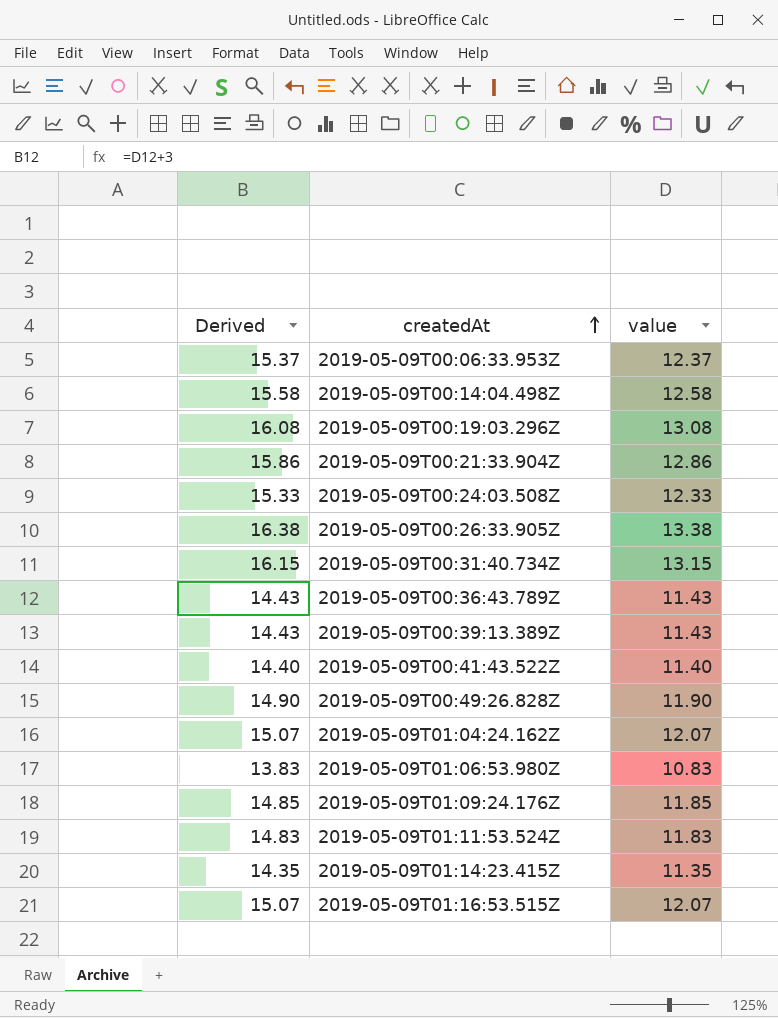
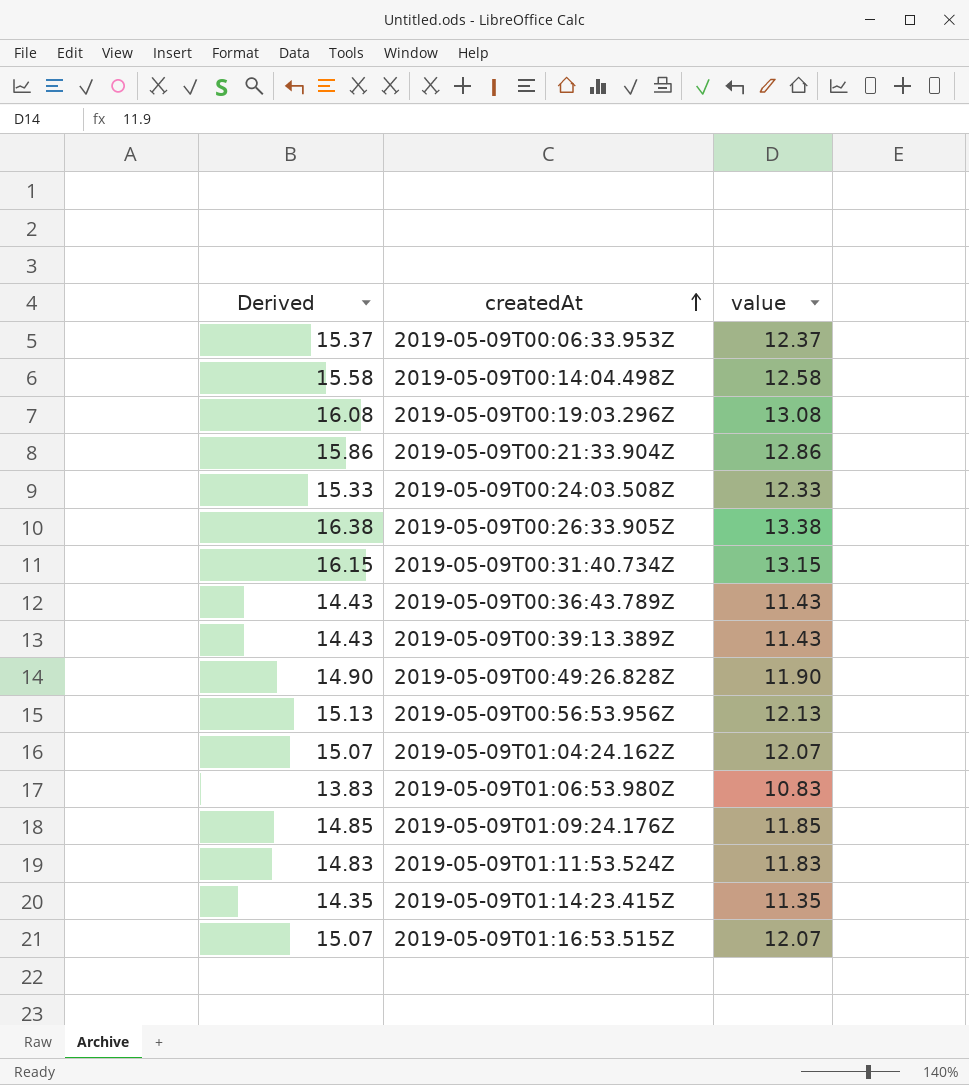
row 2019-05-09T00:41:43.522Z: 14.40 | 11.40 -> none
row 2019-05-09T00:56:53.956Z: none -> 15.13 | 12.13

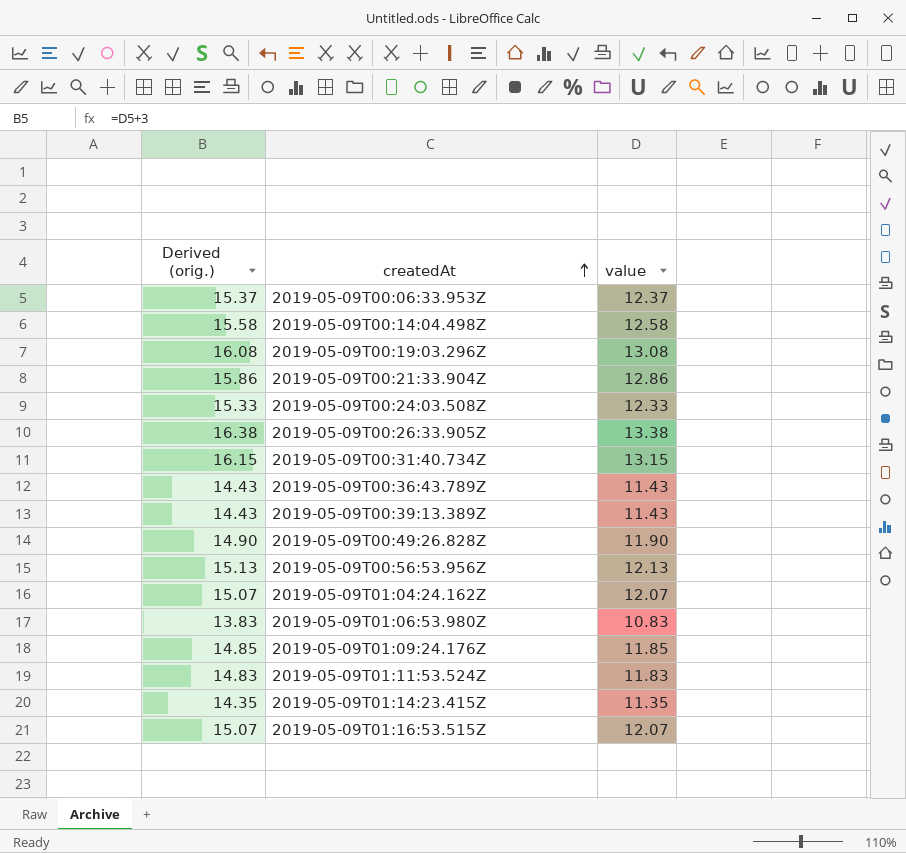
column name: Derived -> Derived (orig.)

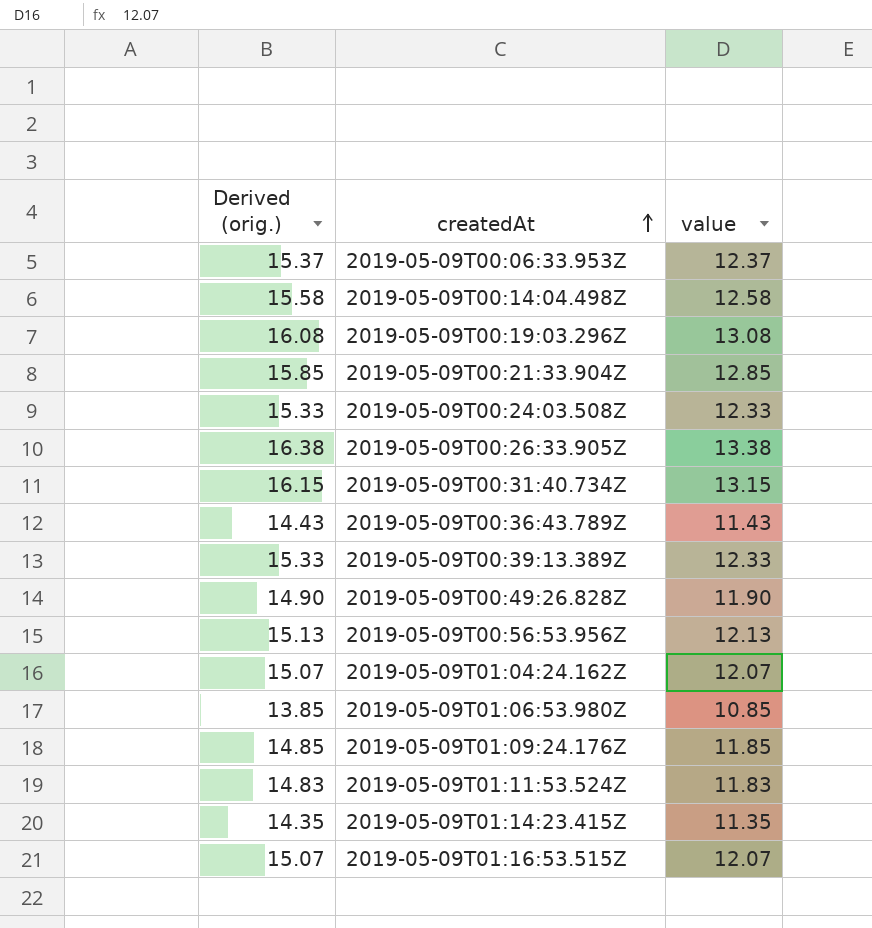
2019-05-09T00:21:33.904Z | Derived (orig.): 15.86 -> 15.85
2019-05-09T00:21:33.904Z | value: 12.86 -> 12.85
2019-05-09T00:39:13.389Z | Derived (orig.): 14.43 -> 15.33
2019-05-09T00:39:13.389Z | value: 11.43 -> 12.33
2019-05-09T01:06:53.980Z | Derived (orig.): 13.83 -> 13.85
2019-05-09T01:06:53.980Z | value: 10.83 -> 10.85

